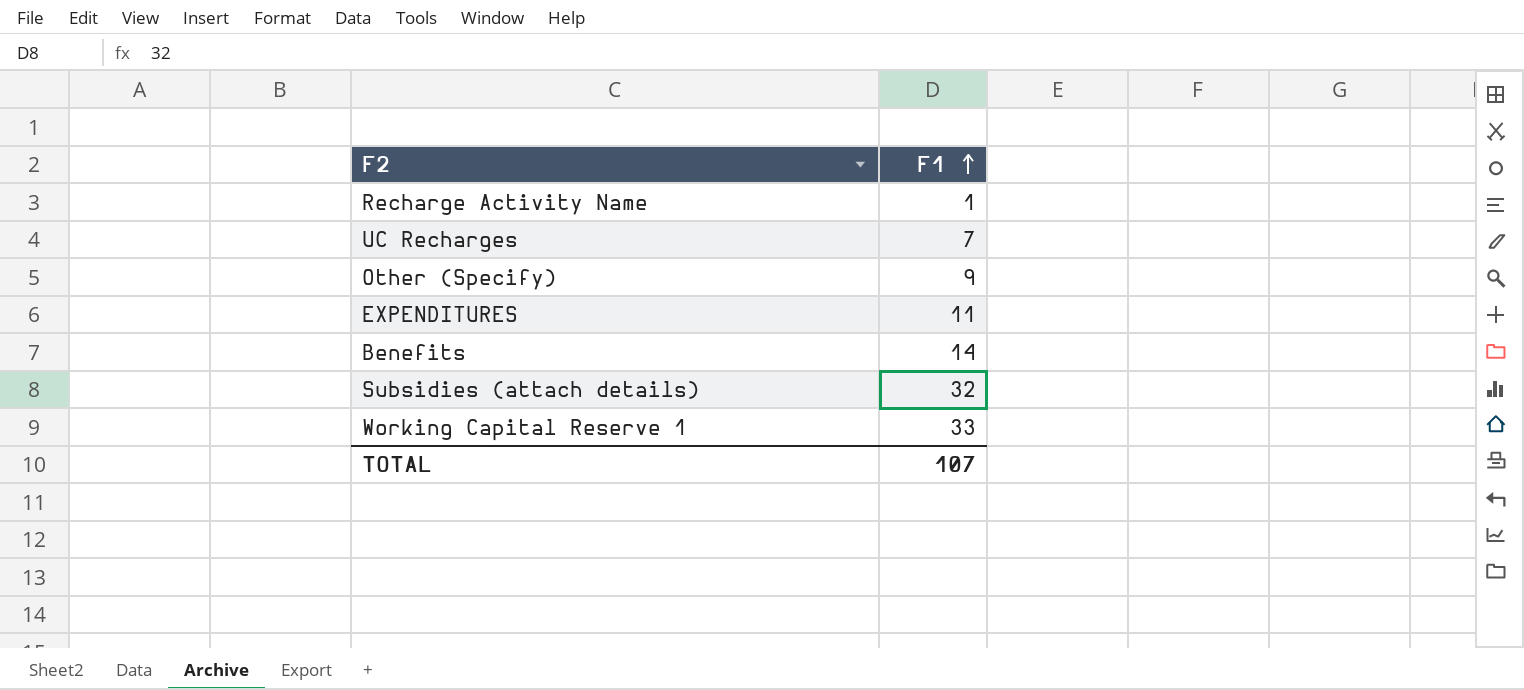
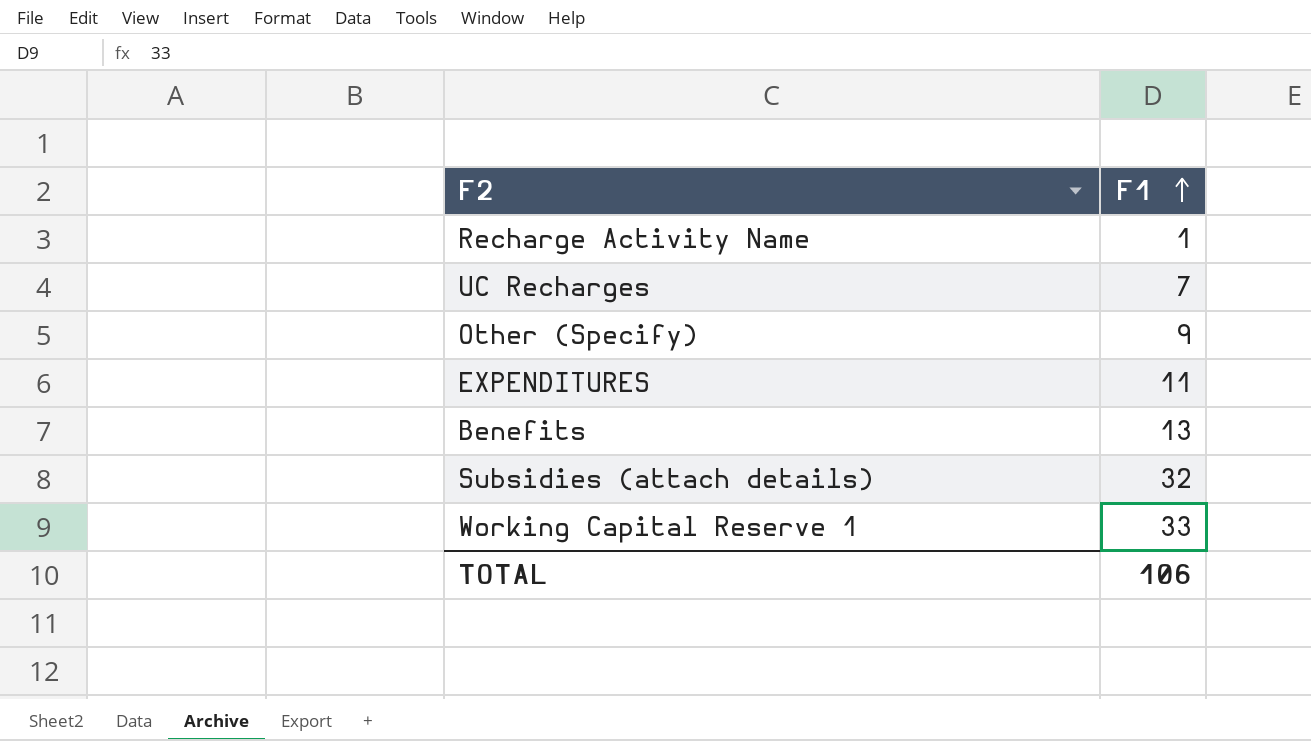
Benefits | F1: 14 -> 13
TOTAL | F1: 107 -> 106

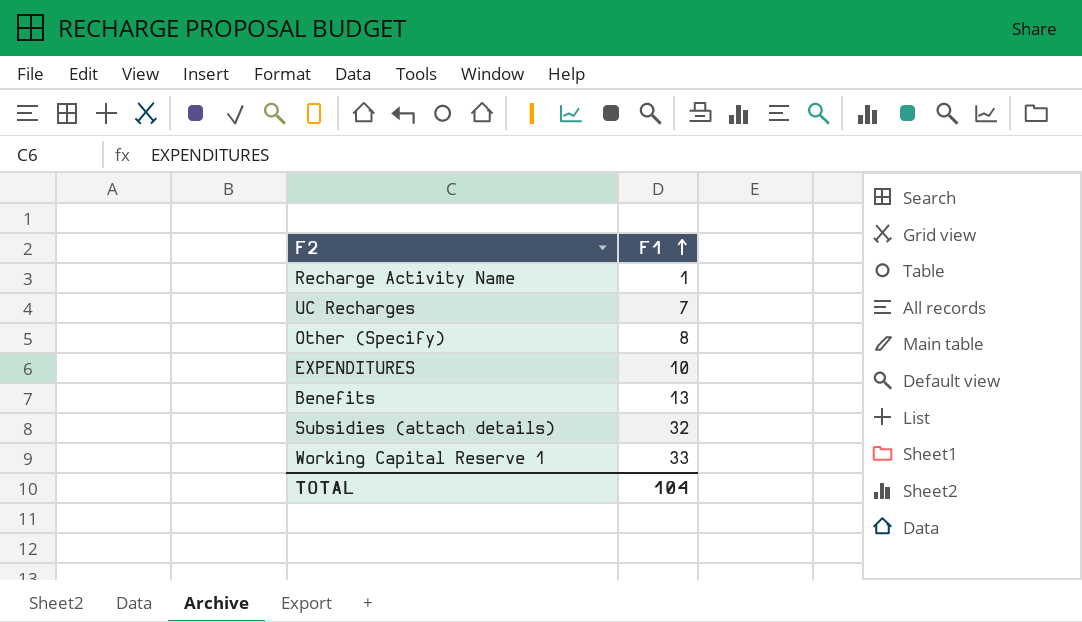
Other (Specify) | F1: 9 -> 8
EXPENDITURES | F1: 11 -> 10
TOTAL | F1: 106 -> 104

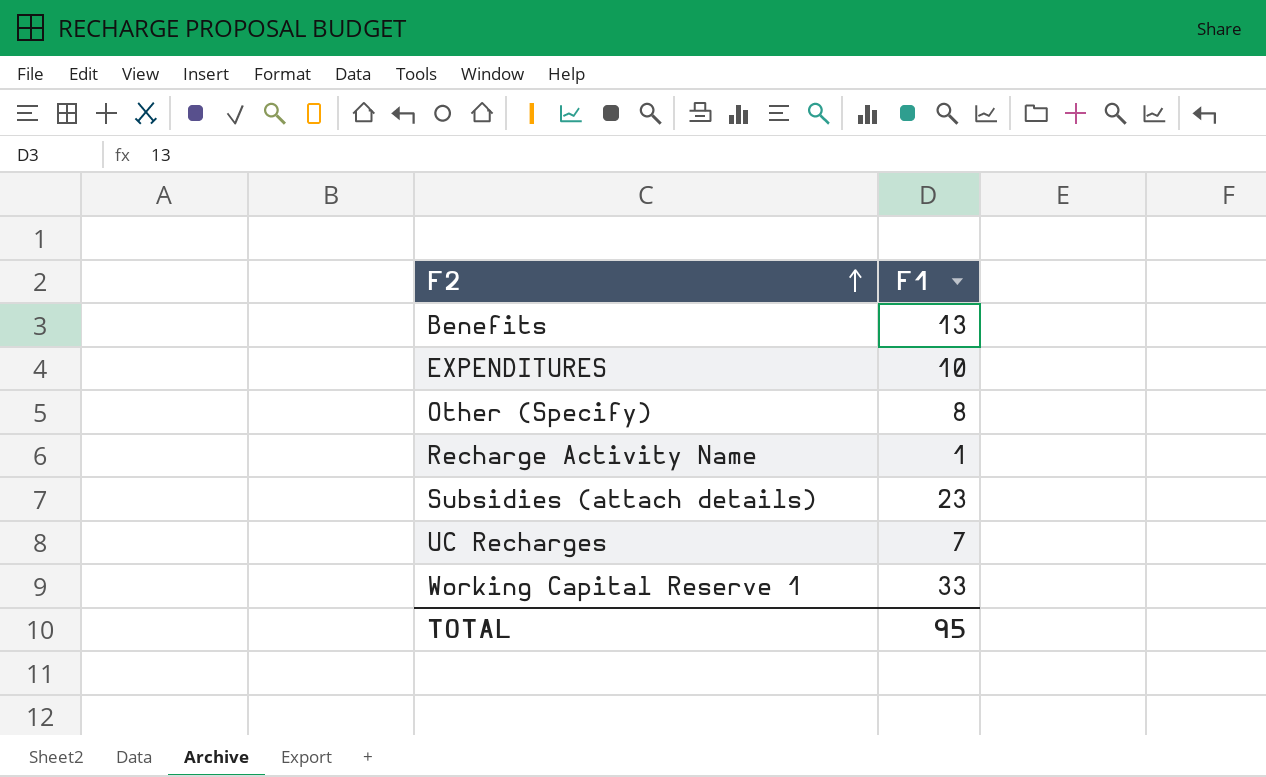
row order: F1 ascending -> F2 ascending
Subsidies (attach details) | F1: 32 -> 23
TOTAL | F1: 104 -> 95

